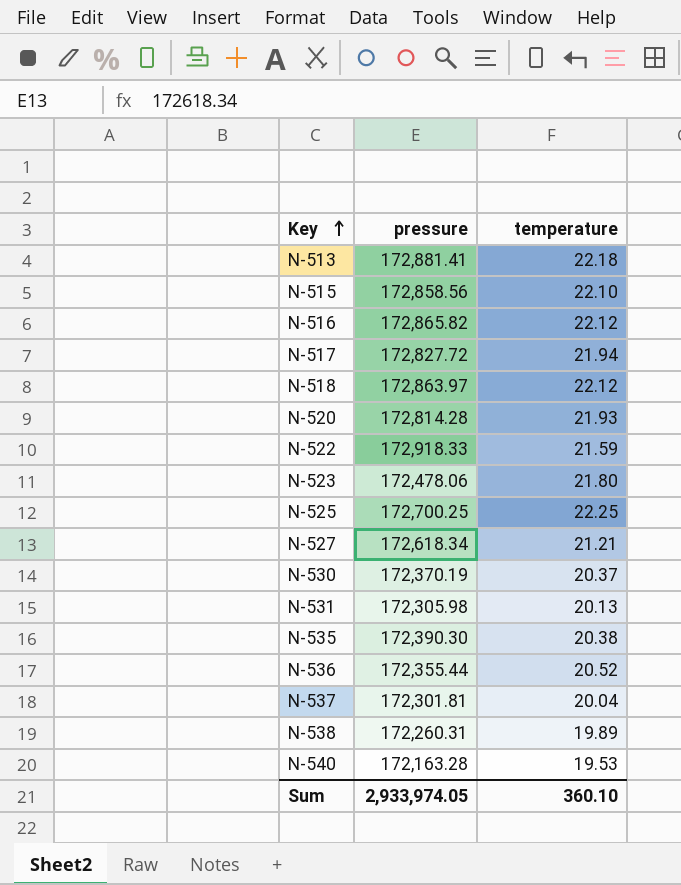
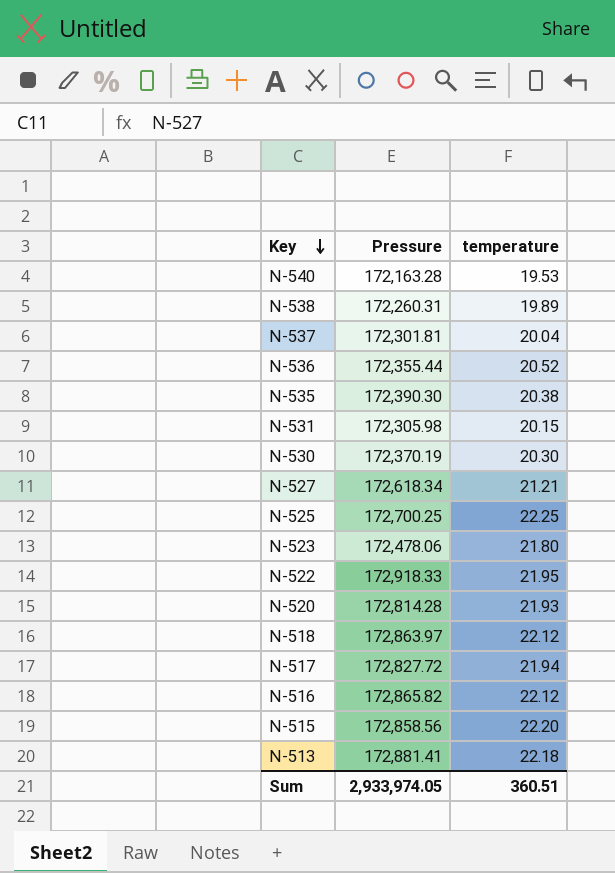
row order: Key ascending -> Key descending
column name: pressure -> Pressure
N-531 | temperature: 20.13 -> 20.15
N-530 | temperature: 20.37 -> 20.30
N-522 | temperature: 21.59 -> 21.95
N-515 | temperature: 22.10 -> 22.20
Sum | temperature: 360.10 -> 360.51

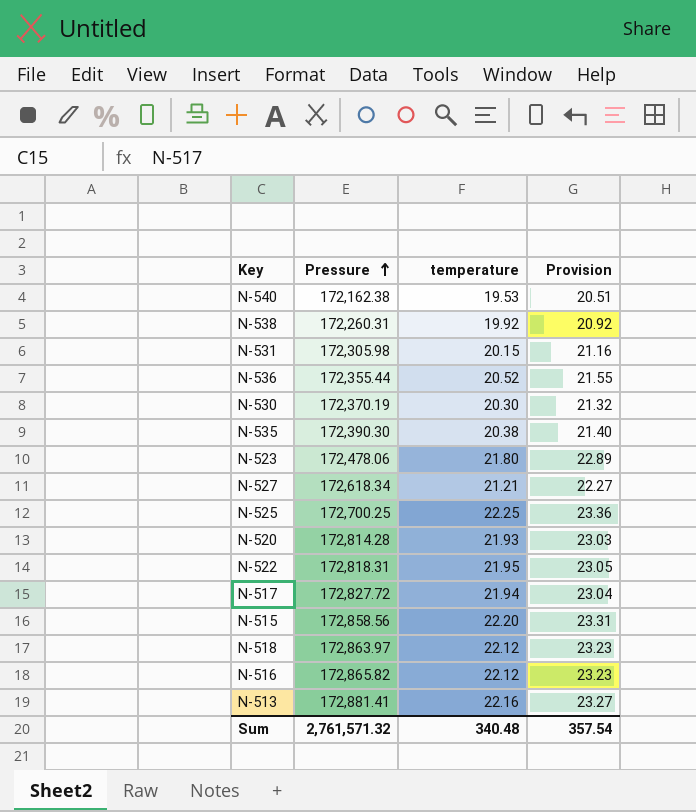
row order: Key descending -> Pressure ascending
column Provision | formula: none -> [temperature] * 1.05
row N-537: 172,301.81 | 20.04 -> none
N-540 | Pressure: 172,163.28 -> 172,162.38
N-538 | temperature: 19.89 -> 19.92
N-522 | Pressure: 172,918.33 -> 172,818.31
N-513 | temperature: 22.18 -> 22.16
Sum | Pressure: 2,933,974.05 -> 2,761,571.32
Sum | temperature: 360.51 -> 340.48

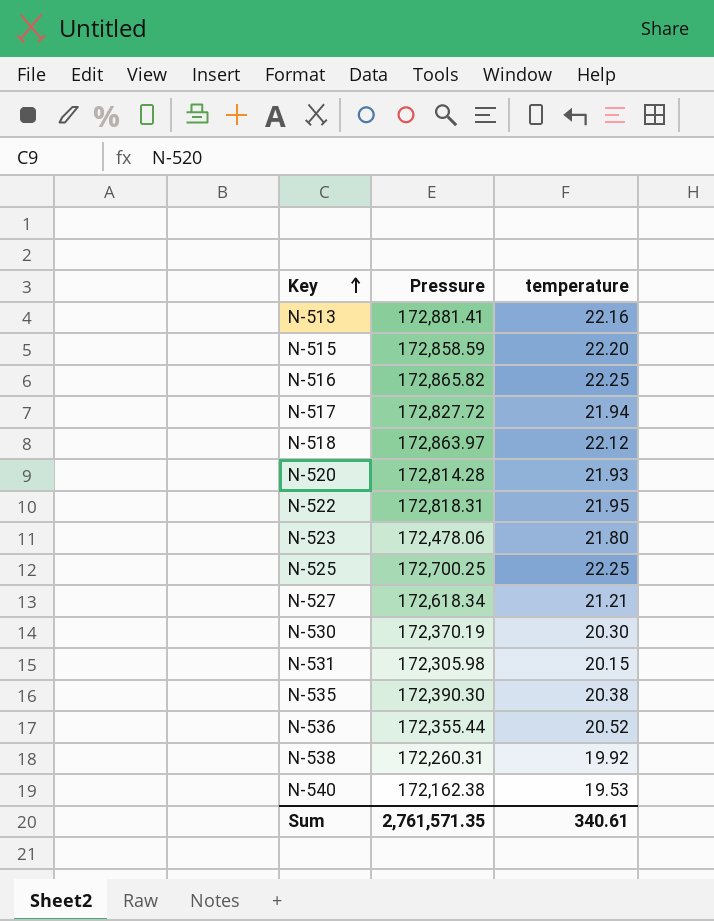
row order: Pressure ascending -> Key ascending
column Provision | formula: [temperature] * 1.05 -> none
N-515 | Pressure: 172,858.56 -> 172,858.59
N-516 | temperature: 22.12 -> 22.25
Sum | Pressure: 2,761,571.32 -> 2,761,571.35
Sum | temperature: 340.48 -> 340.61

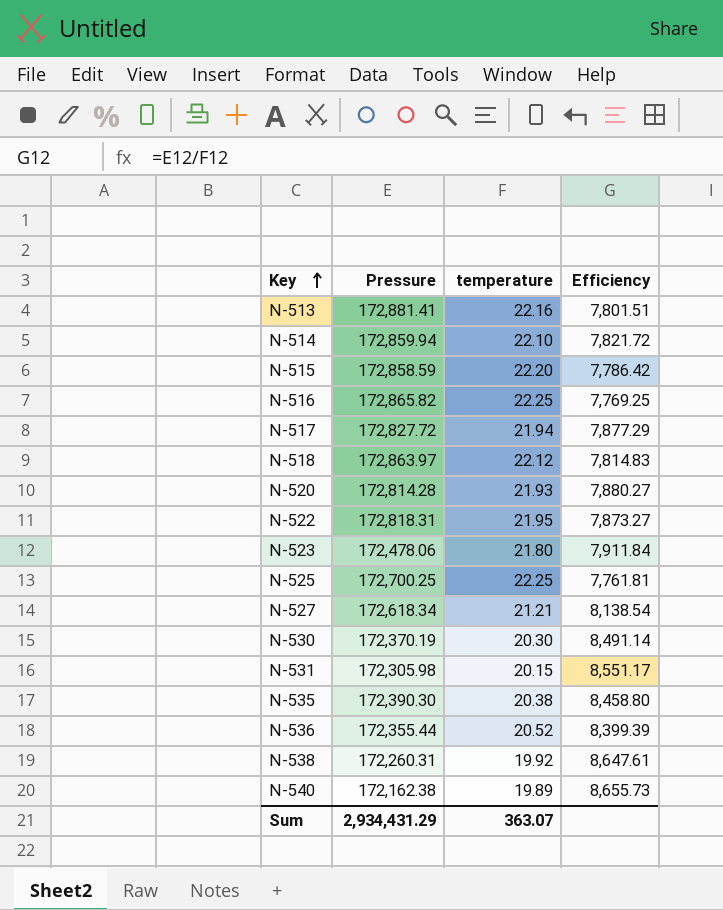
column Efficiency | formula: none -> [Pressure] / [temperature]
row N-514: none -> 172,859.94 | 22.10 | 7,821.72
N-540 | temperature: 19.53 -> 19.89
Sum | Pressure: 2,761,571.35 -> 2,934,431.29
Sum | temperature: 340.61 -> 363.07

